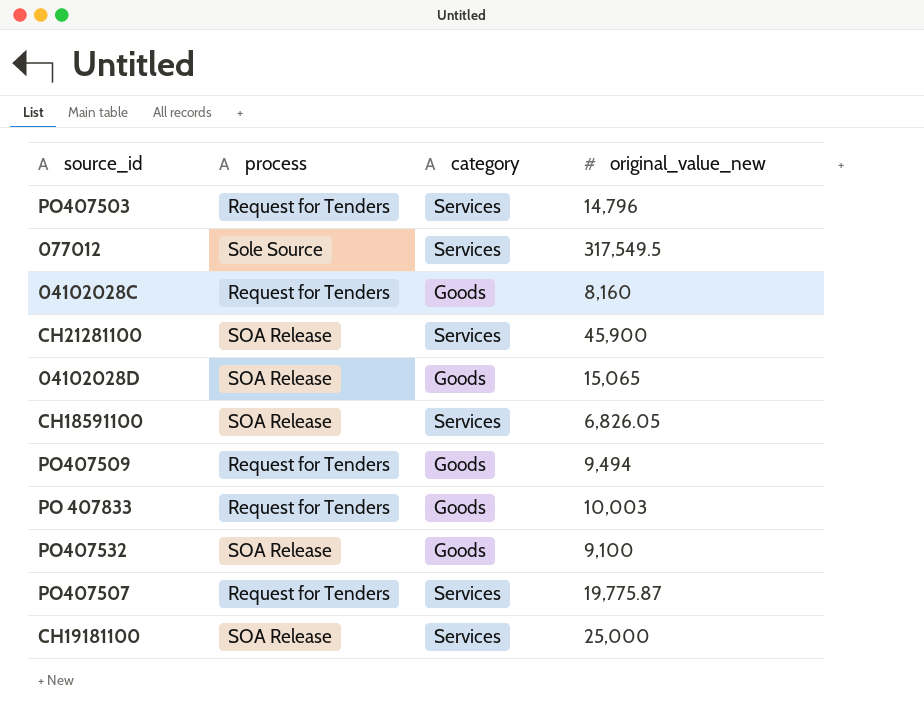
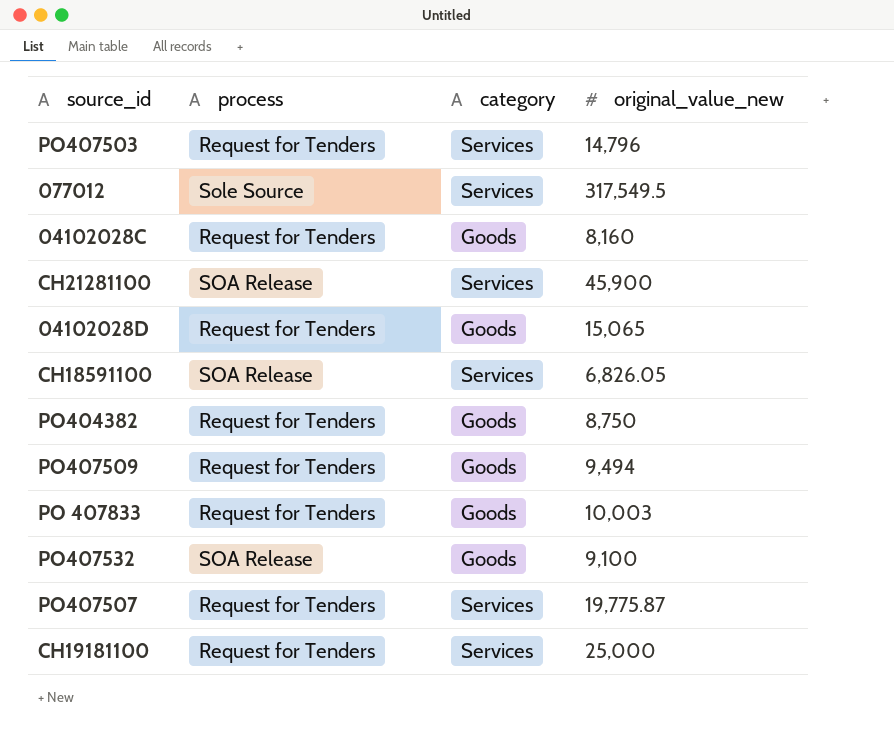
04102028D | process: SOA Release -> Request for Tenders
row PO404382: none -> Request for Tenders | Goods | 8,750
CH19181100 | process: SOA Release -> Request for Tenders

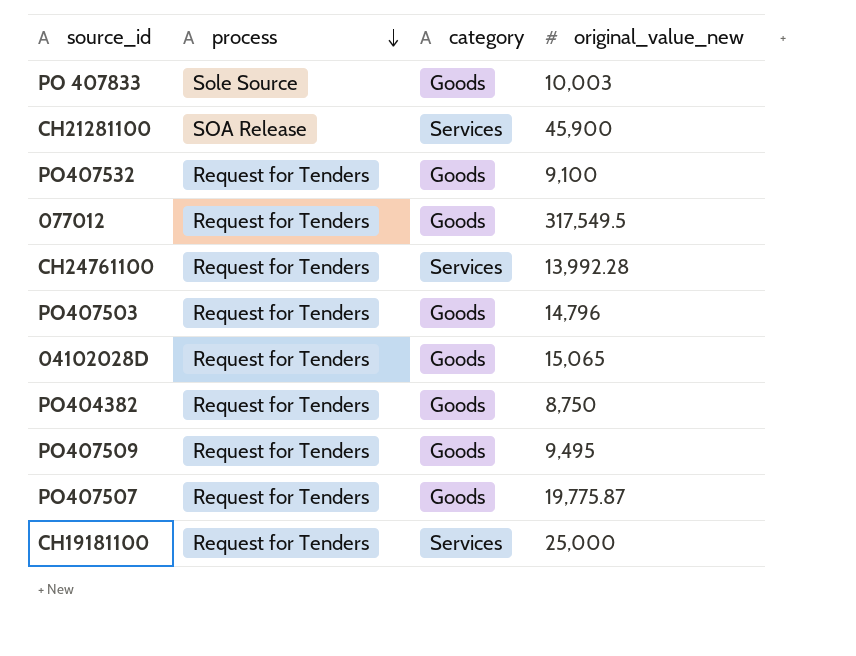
row order: none -> process descending
row 04102028C: Request for Tenders | Goods | 8,160 -> none
row CH18591100: SOA Release | Services | 6,826.05 -> none
PO 407833 | process: Request for Tenders -> Sole Source
PO407532 | process: SOA Release -> Request for Tenders
077012 | process: Sole Source -> Request for Tenders
077012 | category: Services -> Goods
row CH24761100: none -> Request for Tenders | Services | 13,992.28
PO407503 | category: Services -> Goods
PO407509 | original_value_new: 9,494 -> 9,495
PO407507 | category: Services -> Goods

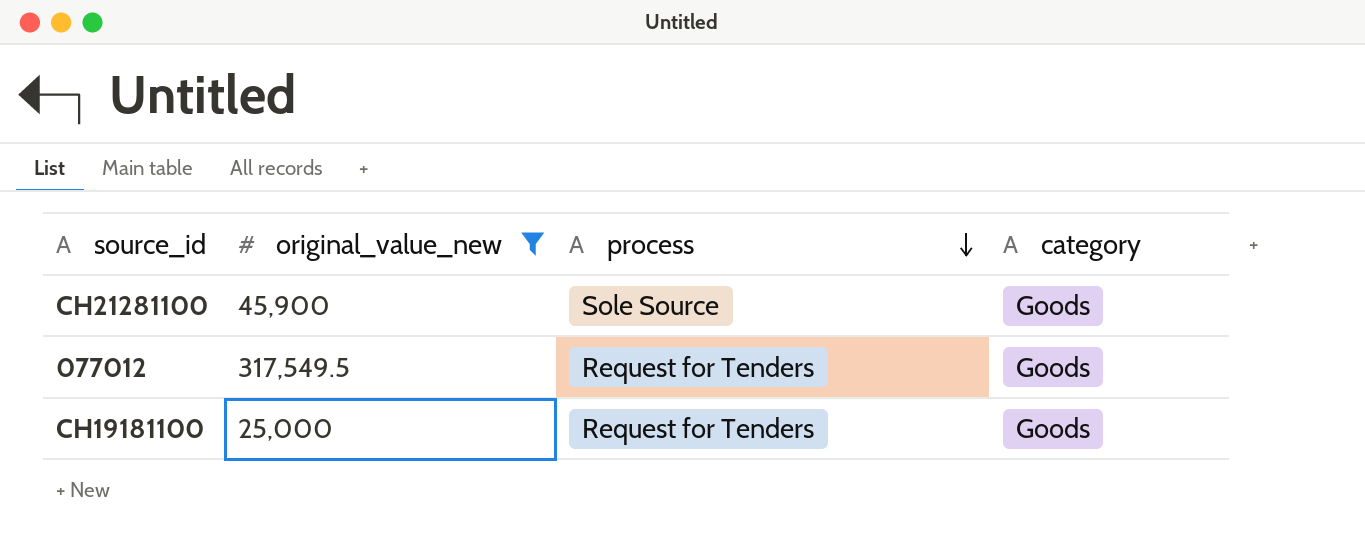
filter: none -> original_value_new >= 25,000
column original_value_new | position: 4 -> 2
CH21281100 | process: SOA Release -> Sole Source
CH21281100 | category: Services -> Goods
CH19181100 | category: Services -> Goods

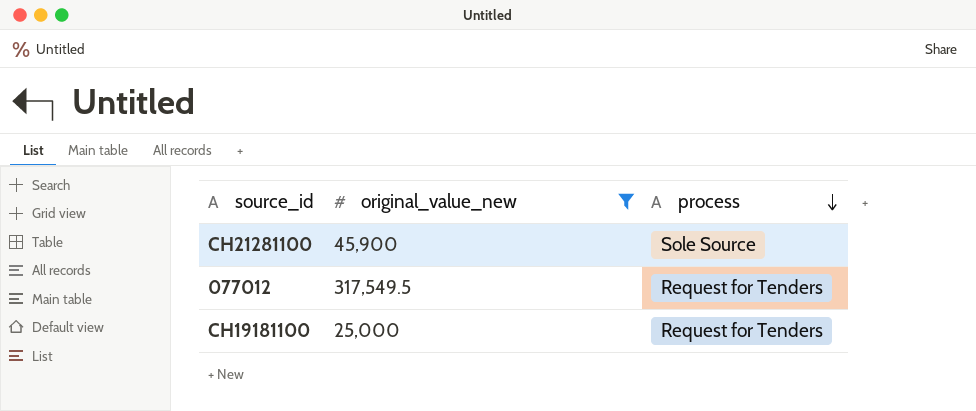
column category | position: 4 -> none

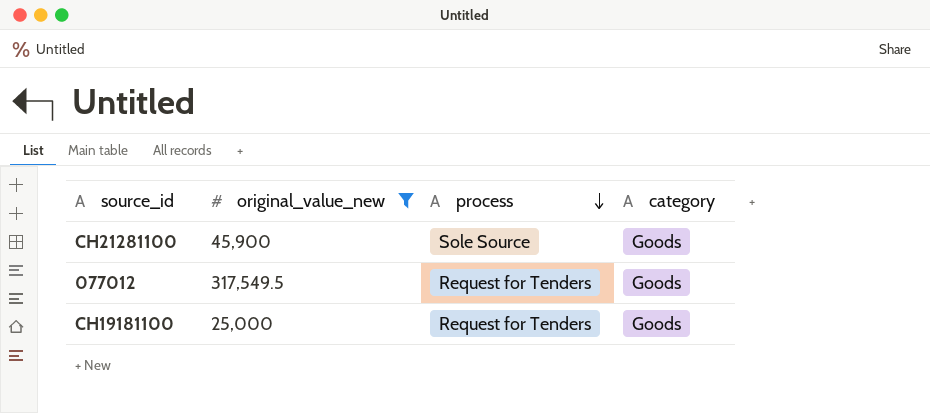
column category | position: none -> 4

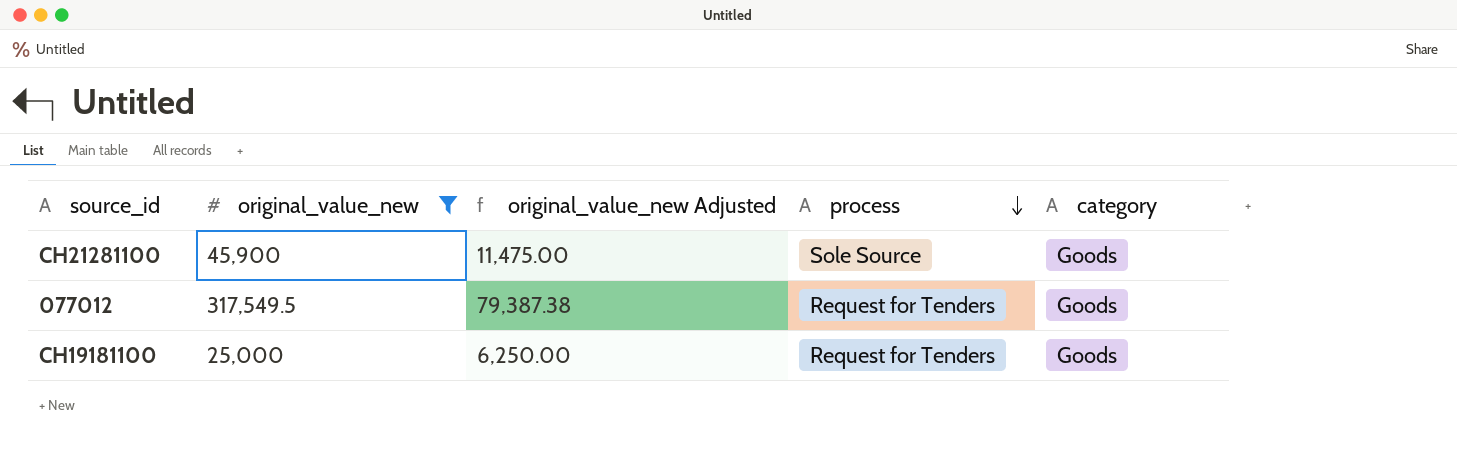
column original_value_new Adjusted | formula: none -> [original_value_new] * 0.25

